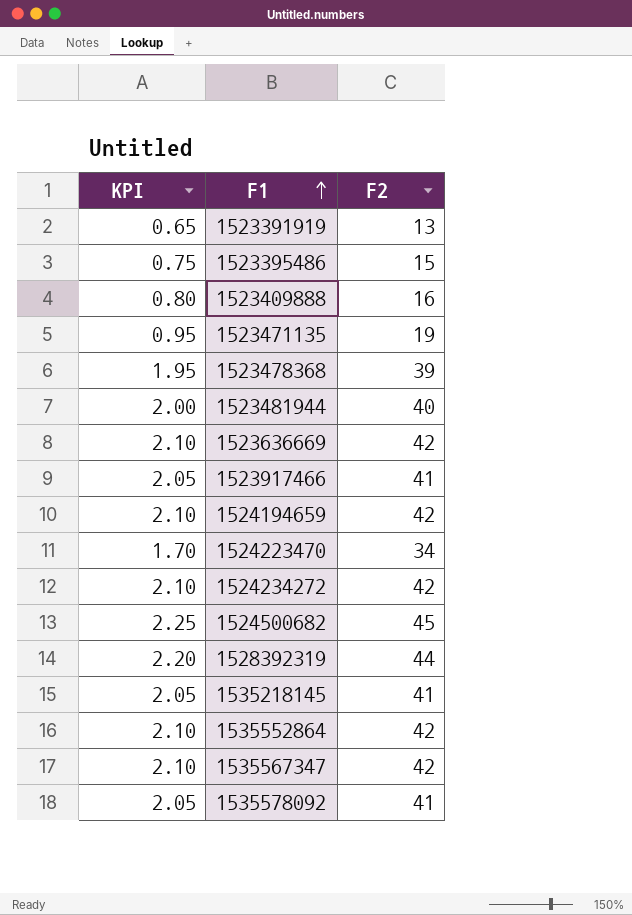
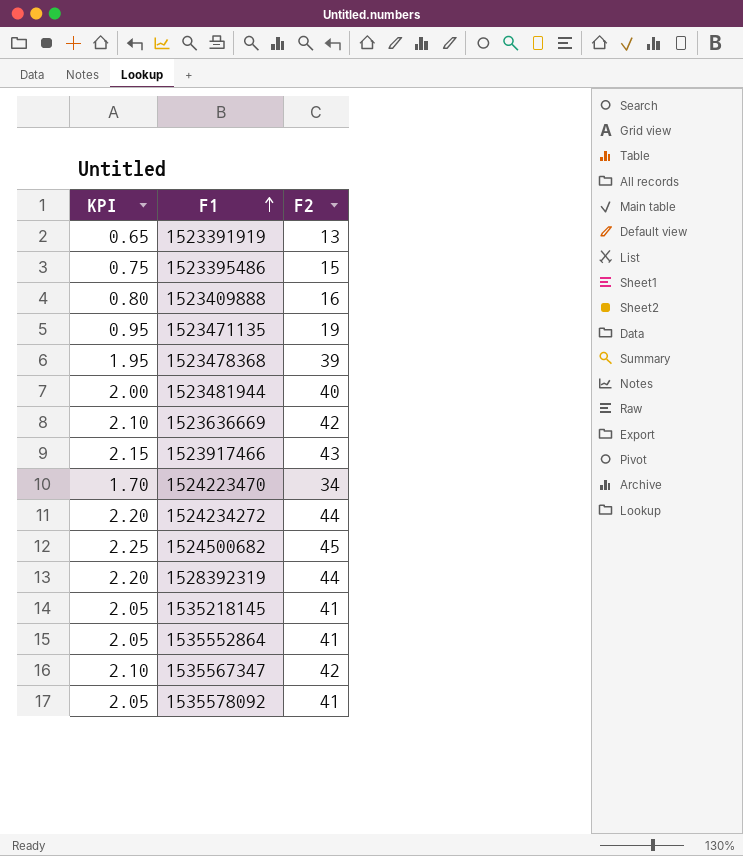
row 1524194659: 2.10 | 42 -> none
1523917466 | KPI: 2.05 -> 2.15
1523917466 | F2: 41 -> 43
1524234272 | KPI: 2.10 -> 2.20
1524234272 | F2: 42 -> 44
1535552864 | KPI: 2.10 -> 2.05
1535552864 | F2: 42 -> 41

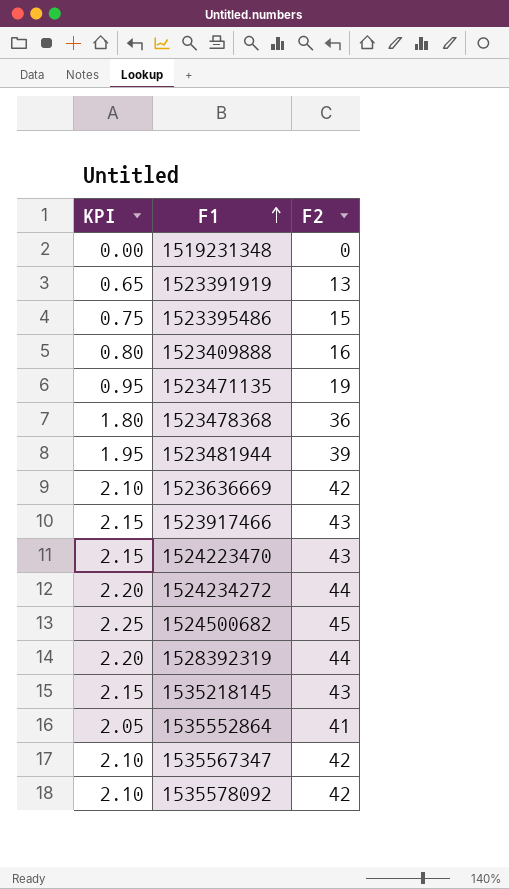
row 1519231348: none -> 0.00 | 0
1523478368 | KPI: 1.95 -> 1.80
1523478368 | F2: 39 -> 36
1523481944 | KPI: 2.00 -> 1.95
1523481944 | F2: 40 -> 39
1524223470 | KPI: 1.70 -> 2.15
1524223470 | F2: 34 -> 43
1535218145 | KPI: 2.05 -> 2.15
1535218145 | F2: 41 -> 43
1535578092 | KPI: 2.05 -> 2.10
1535578092 | F2: 41 -> 42

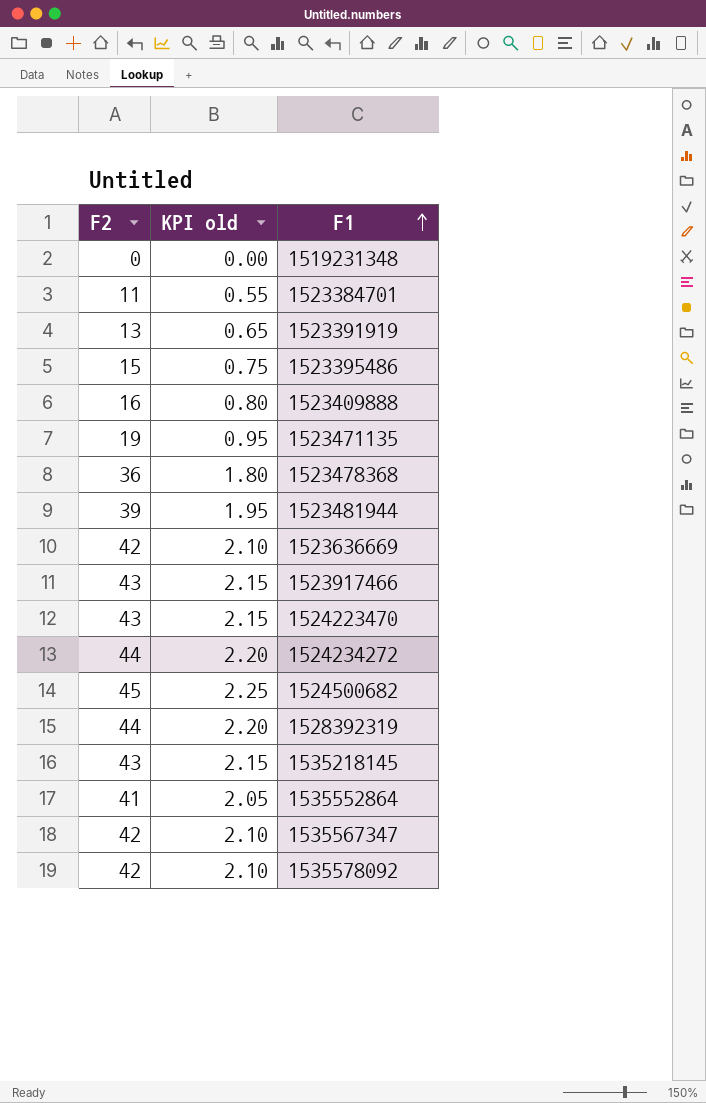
column F2 | position: 3 -> 1
column name: KPI -> KPI old
row 1523384701: none -> 11 | 0.55

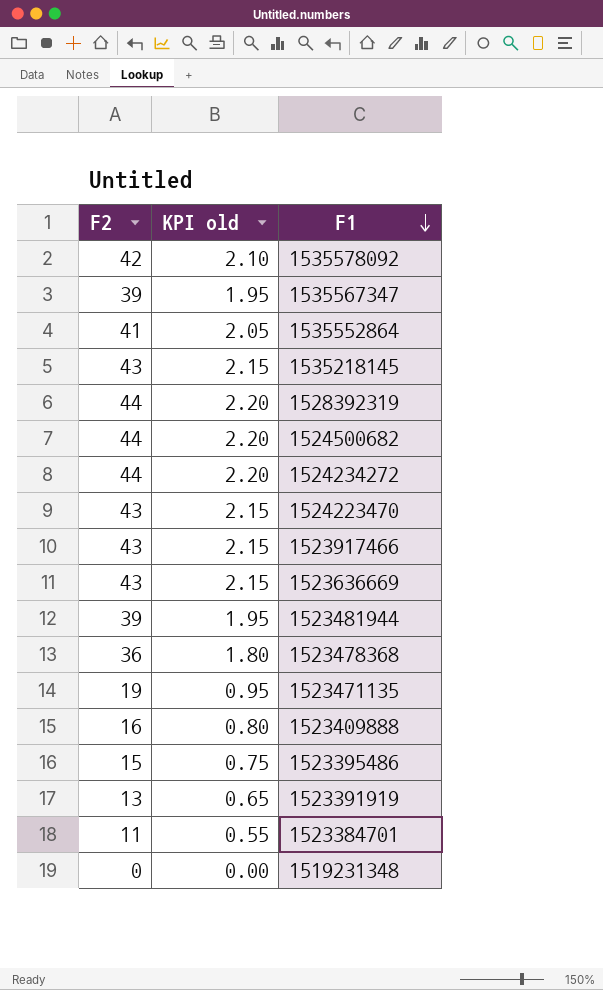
row order: F1 ascending -> F1 descending
1535567347 | F2: 42 -> 39
1535567347 | KPI old: 2.10 -> 1.95
1524500682 | F2: 45 -> 44
1524500682 | KPI old: 2.25 -> 2.20
1523636669 | F2: 42 -> 43
1523636669 | KPI old: 2.10 -> 2.15

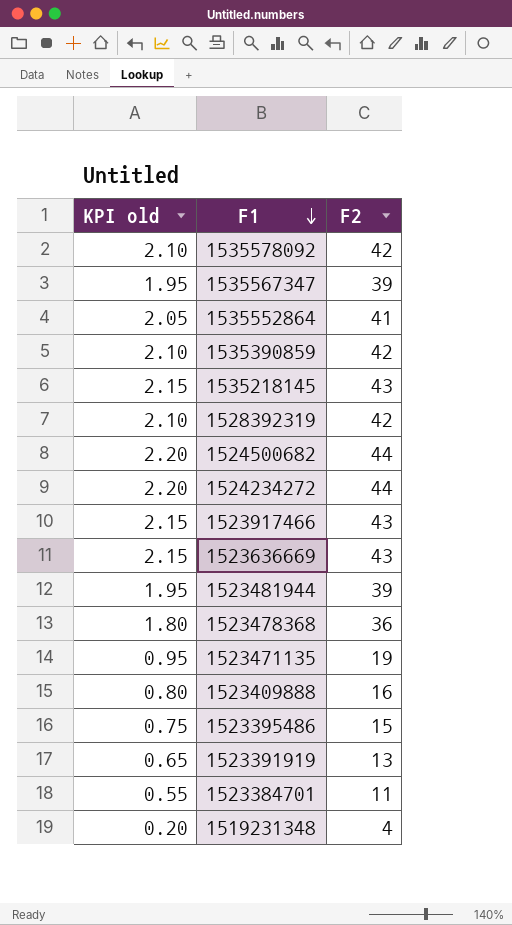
column F2 | position: 1 -> 3
row 1524223470: 43 | 2.15 -> none
row 1535390859: none -> 2.10 | 42
1528392319 | KPI old: 2.20 -> 2.10
1528392319 | F2: 44 -> 42
1519231348 | KPI old: 0.00 -> 0.20
1519231348 | F2: 0 -> 4

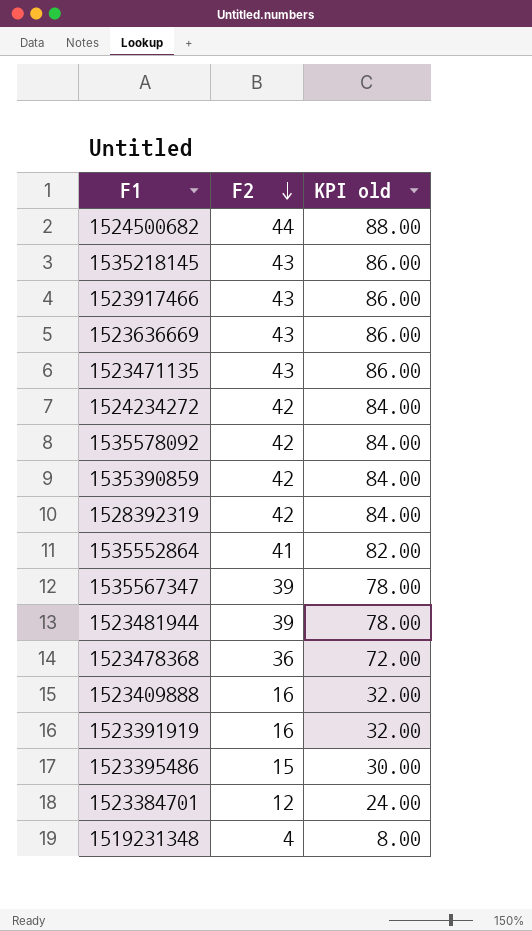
row order: F1 descending -> F2 descending
column KPI old | formula: [F2] * 0.05 -> [F2] * 2
column KPI old | position: 1 -> 3
1523471135 | F2: 19 -> 43
1524234272 | F2: 44 -> 42
1523391919 | F2: 13 -> 16
1523384701 | F2: 11 -> 12

